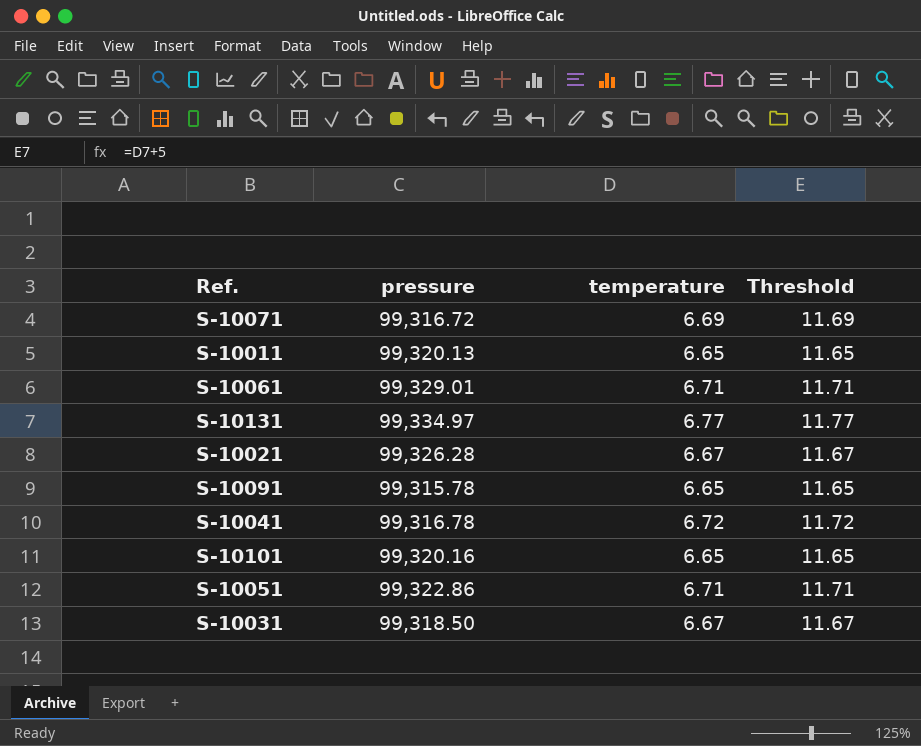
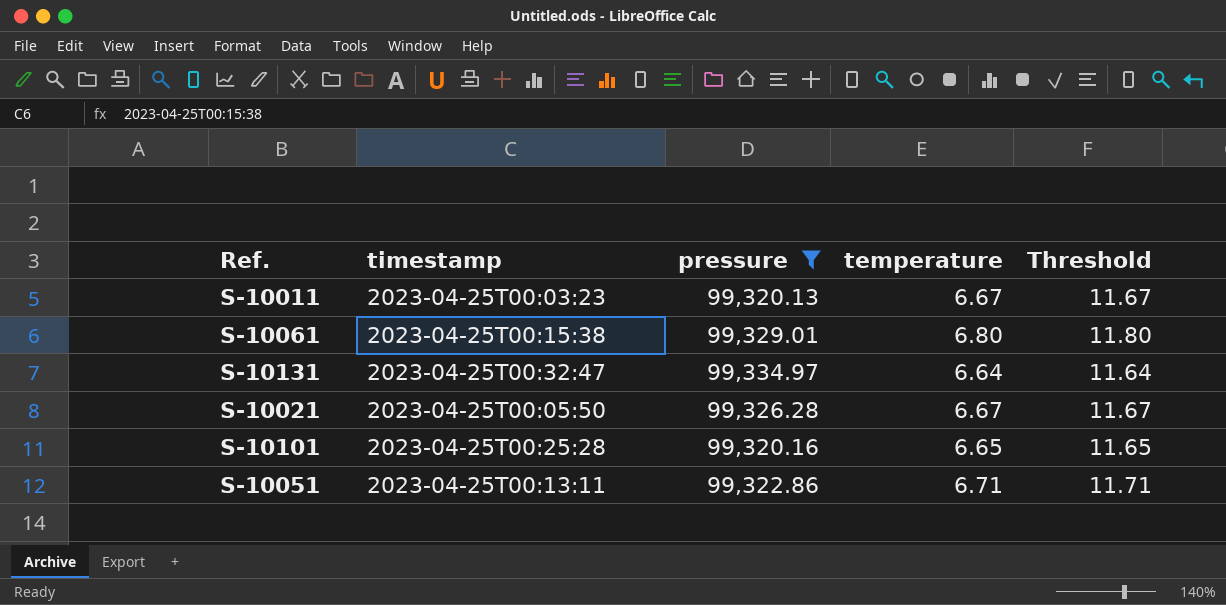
filter: none -> pressure >= 99,320.13
column timestamp | position: none -> 2
S-10011 | temperature: 6.65 -> 6.67
S-10011 | Threshold: 11.65 -> 11.67
S-10061 | temperature: 6.71 -> 6.80
S-10061 | Threshold: 11.71 -> 11.80
S-10131 | temperature: 6.77 -> 6.64
S-10131 | Threshold: 11.77 -> 11.64

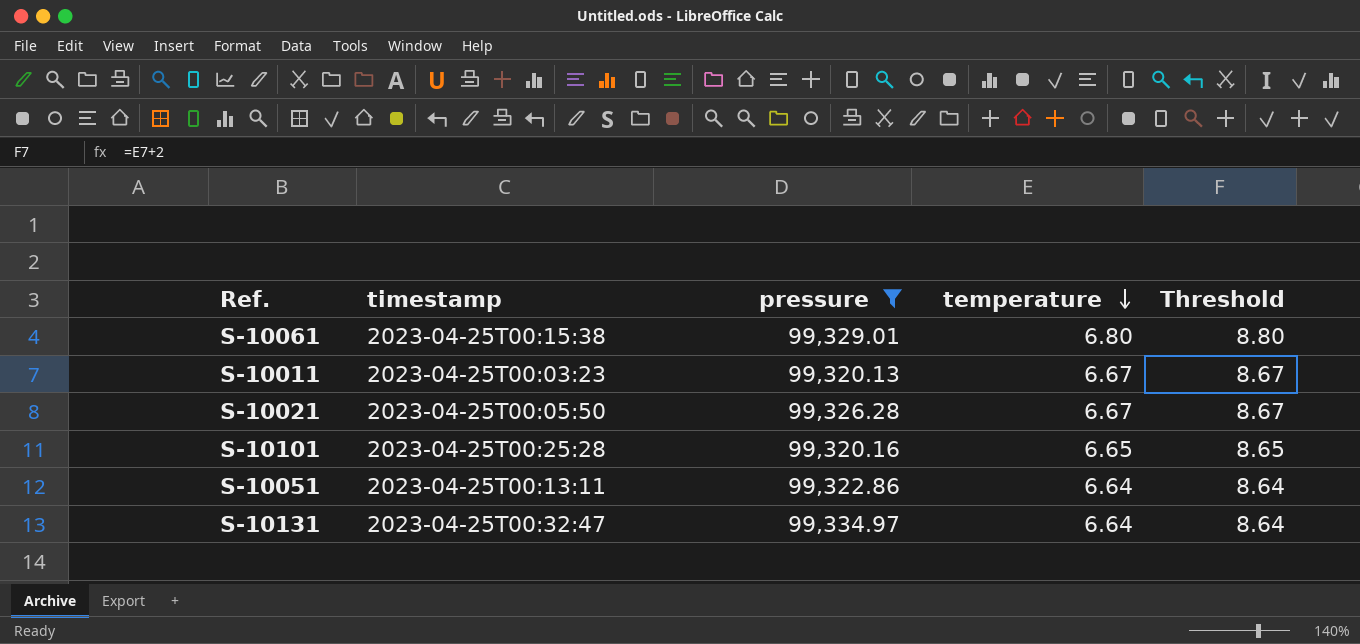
row order: none -> temperature descending
column Threshold | formula: [temperature] + 5 -> [temperature] + 2
S-10051 | temperature: 6.71 -> 6.64

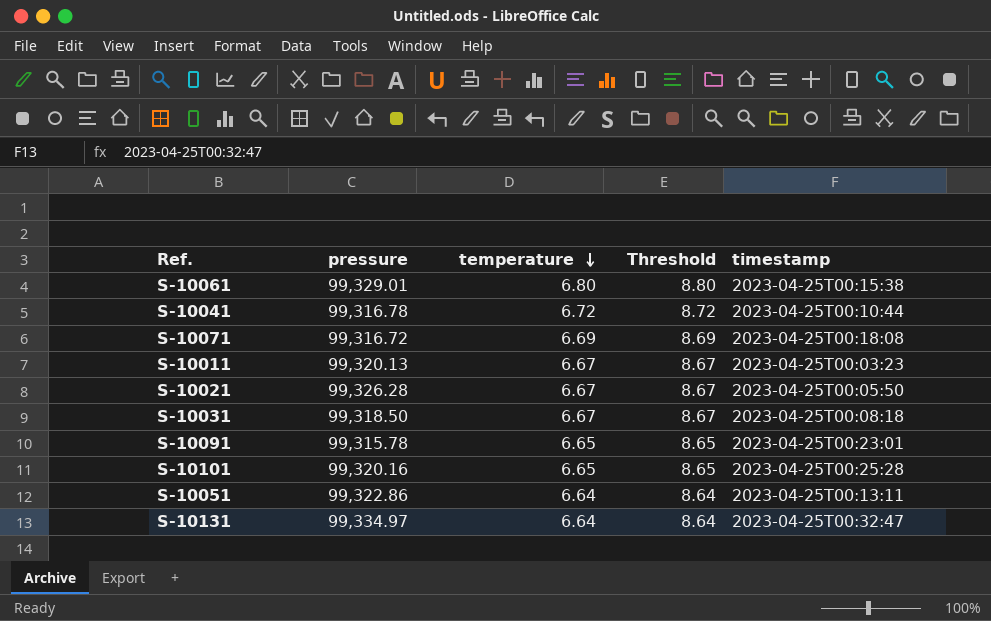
filter: pressure >= 99,320.13 -> none
column timestamp | position: 2 -> 5

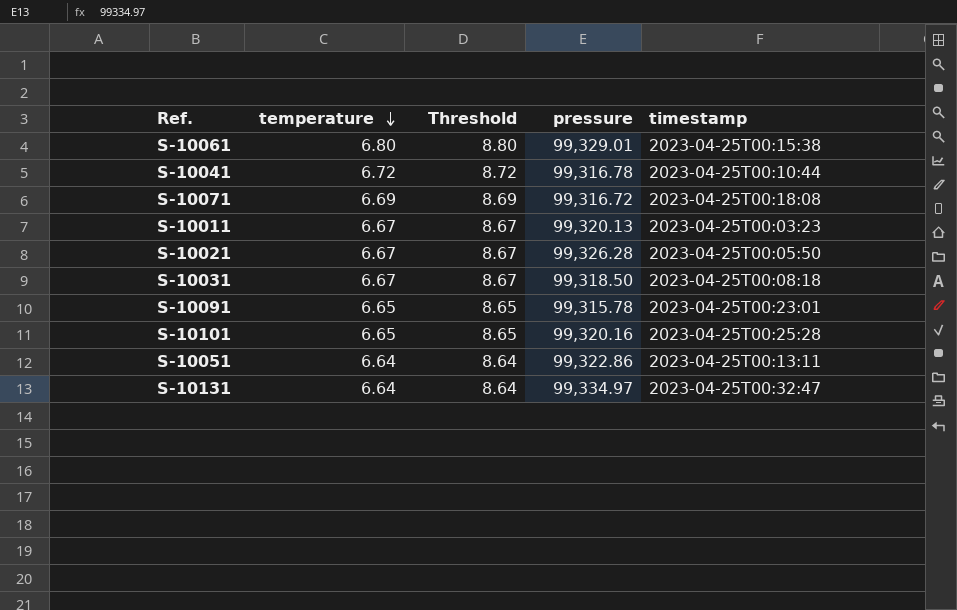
column pressure | position: 2 -> 4

